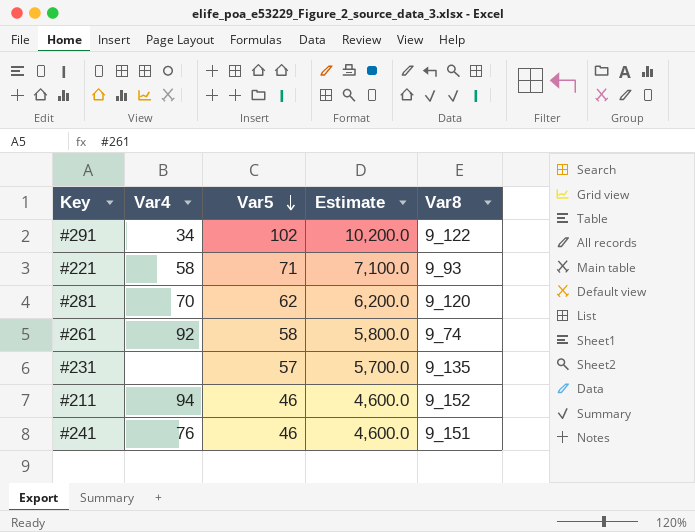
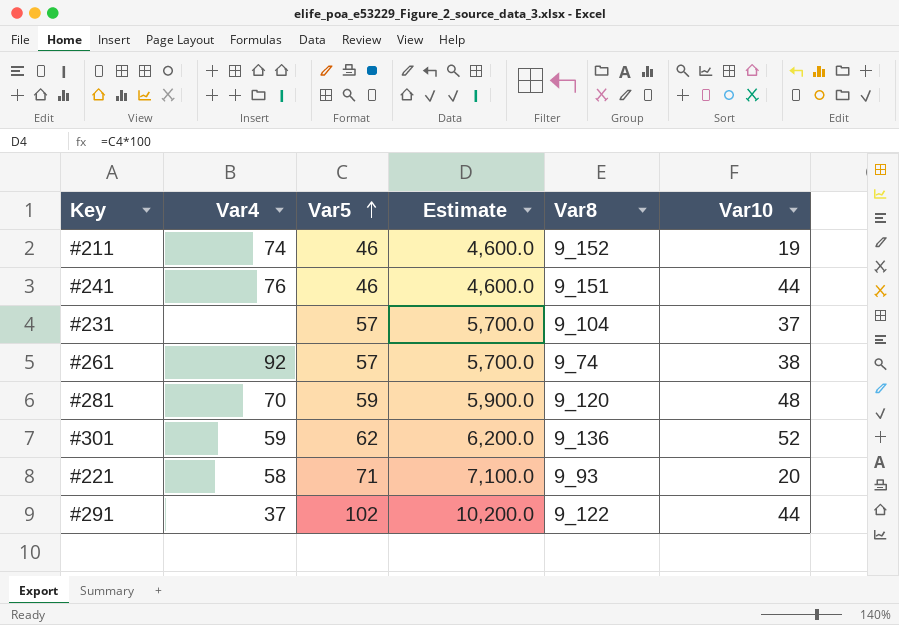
row order: Var5 descending -> Var5 ascending
column Var10 | position: none -> 6
#211 | Var4: 94 -> 74
#231 | Var8: 9_135 -> 9_104
#261 | Var5: 58 -> 57
#261 | Estimate: 5,800.0 -> 5,700.0
#281 | Var5: 62 -> 59
#281 | Estimate: 6,200.0 -> 5,900.0
row #301: none -> 59 | 62 | 6,200.0 | 9_136 | 52
#291 | Var4: 34 -> 37

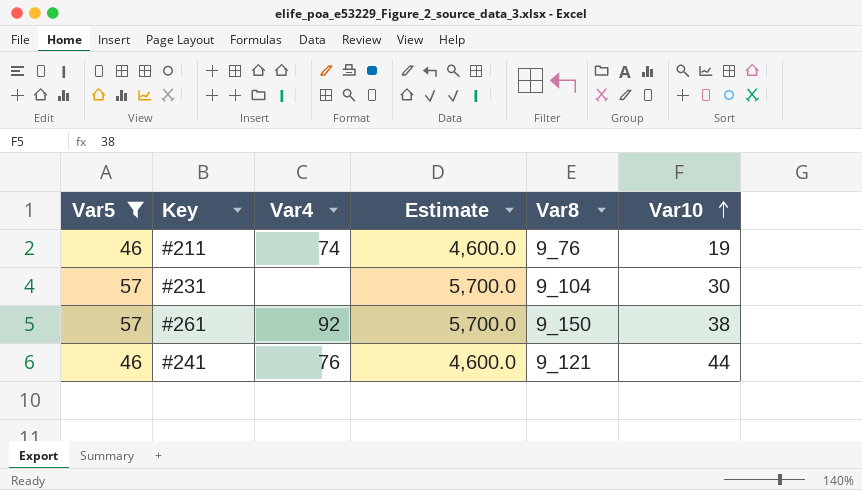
filter: none -> Var5 <= 57
row order: Var5 ascending -> Var10 ascending
column Var5 | position: 3 -> 1
#211 | Var8: 9_152 -> 9_76
#231 | Var10: 37 -> 30
#261 | Var8: 9_74 -> 9_150
#241 | Var8: 9_151 -> 9_121

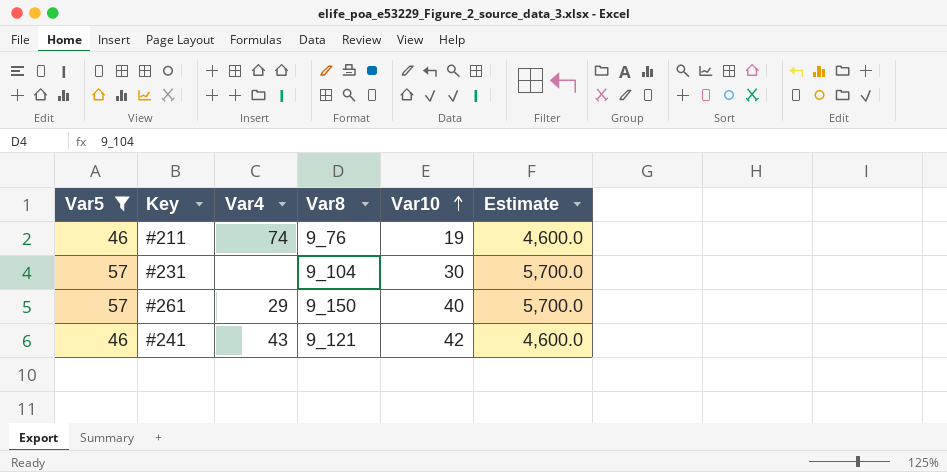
column Estimate | position: 4 -> 6
#261 | Var4: 92 -> 29
#261 | Var10: 38 -> 40
#241 | Var4: 76 -> 43
#241 | Var10: 44 -> 42

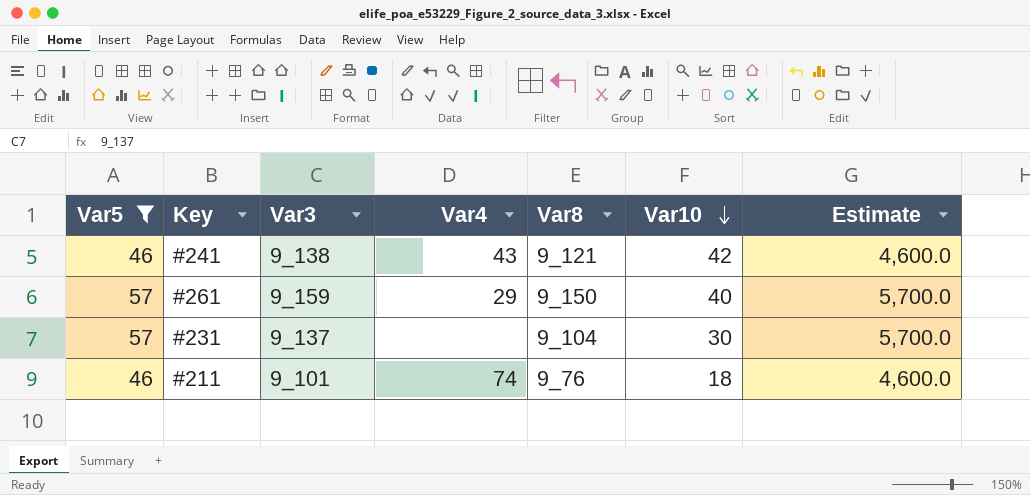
row order: Var10 ascending -> Var10 descending
column Var3 | position: none -> 3
#211 | Var10: 19 -> 18

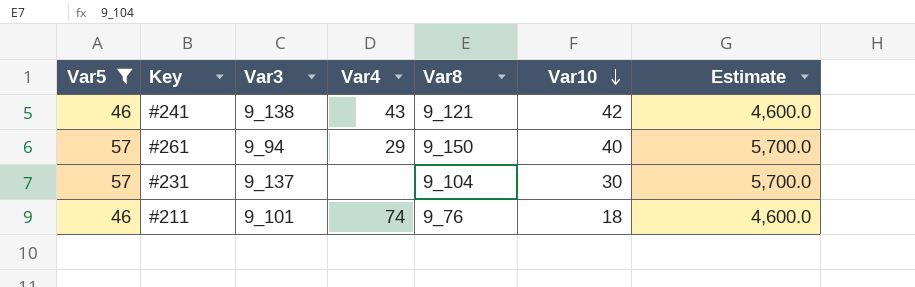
#261 | Var3: 9_159 -> 9_94

